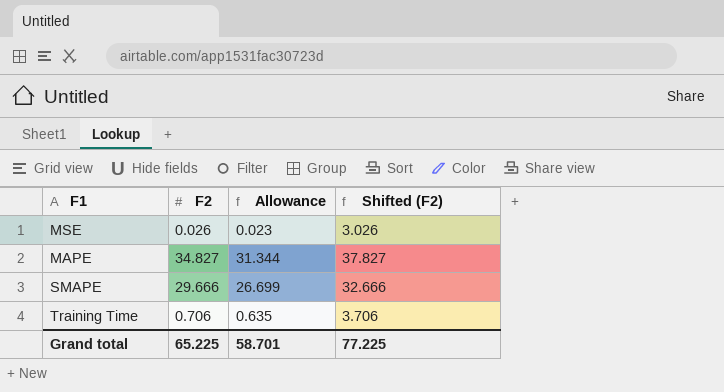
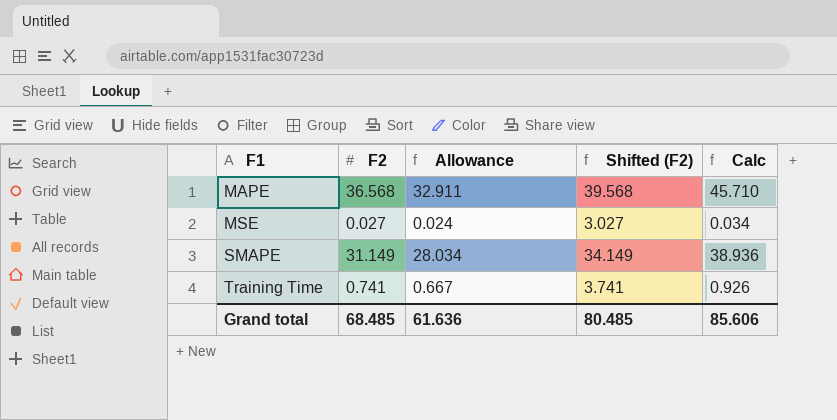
row order: none -> F1 ascending
column Calc | formula: none -> [F2] * 1.25
MAPE | F2: 34.827 -> 36.568
MAPE | Allowance: 31.344 -> 32.911
MAPE | Shifted (F2): 37.827 -> 39.568
MSE | F2: 0.026 -> 0.027
MSE | Allowance: 0.023 -> 0.024
MSE | Shifted (F2): 3.026 -> 3.027
SMAPE | F2: 29.666 -> 31.149
SMAPE | Allowance: 26.699 -> 28.034
SMAPE | Shifted (F2): 32.666 -> 34.149
Training Time | F2: 0.706 -> 0.741
Training Time | Allowance: 0.635 -> 0.667
Training Time | Shifted (F2): 3.706 -> 3.741
Grand total | F2: 65.225 -> 68.485
Grand total | Allowance: 58.701 -> 61.636
Grand total | Shifted (F2): 77.225 -> 80.485

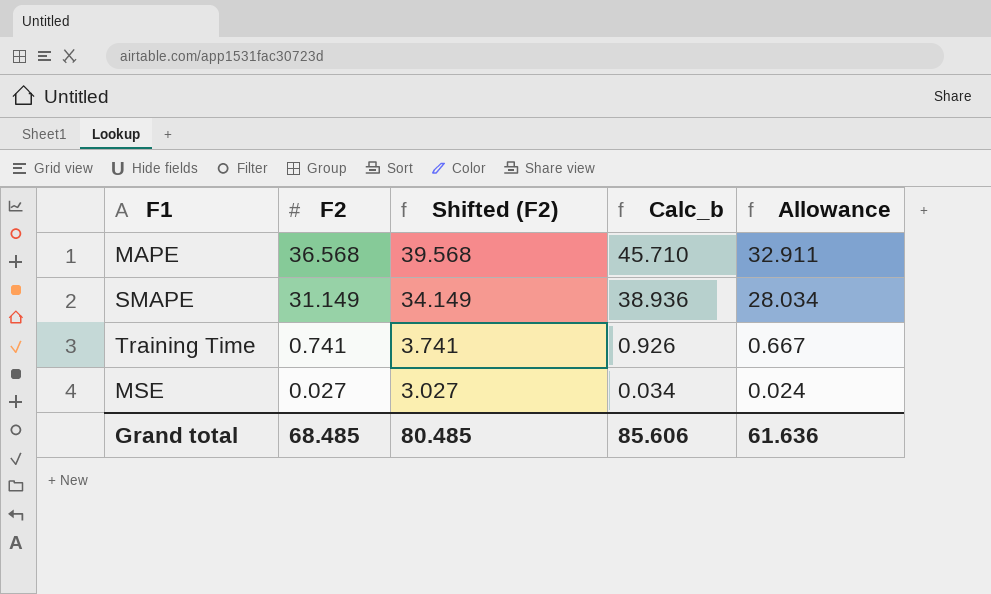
row order: F1 ascending -> F2 descending
column name: Calc -> Calc_b
column Allowance | position: 3 -> 5

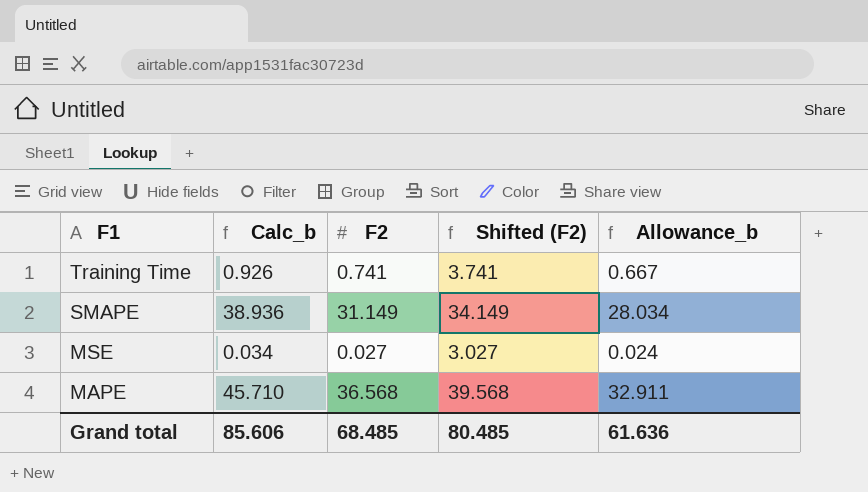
row order: F2 descending -> F1 descending
column Calc_b | position: 4 -> 2
column name: Allowance -> Allowance_b

